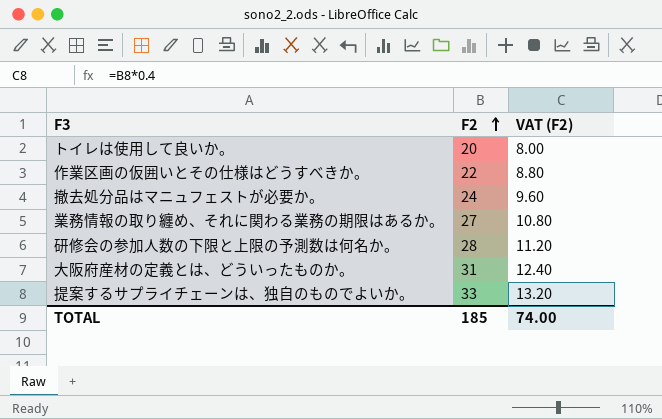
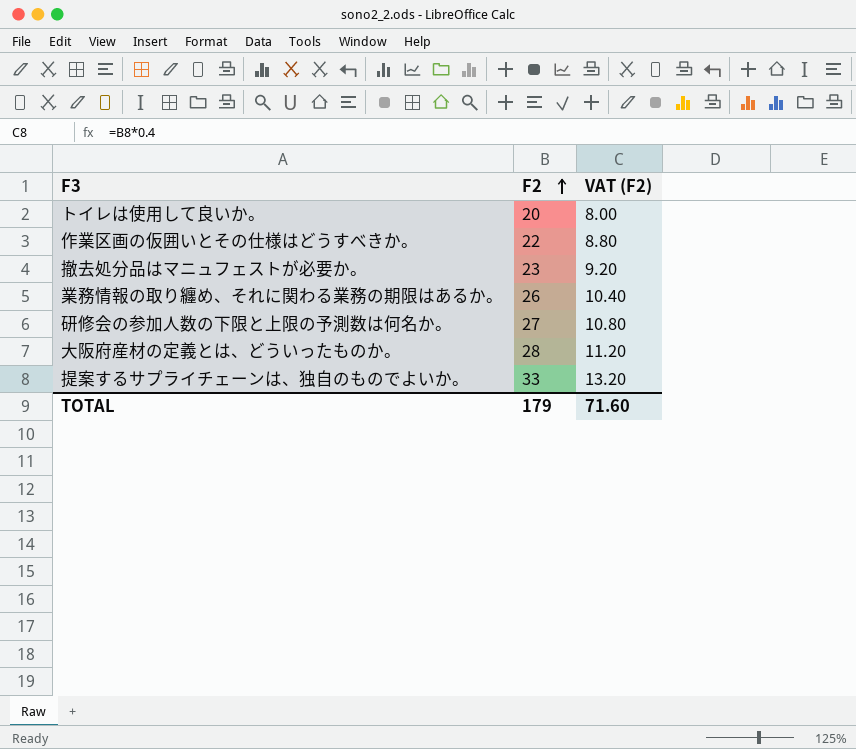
撤去処分品はマニュフェストが必要か。 | F2: 24 -> 23
撤去処分品はマニュフェストが必要か。 | VAT (F2): 9.60 -> 9.20
業務情報の取り纏め、それに関わる業務の期限はあるか。 | F2: 27 -> 26
業務情報の取り纏め、それに関わる業務の期限はあるか。 | VAT (F2): 10.80 -> 10.40
研修会の参加人数の下限と上限の予測数は何名か。 | F2: 28 -> 27
研修会の参加人数の下限と上限の予測数は何名か。 | VAT (F2): 11.20 -> 10.80
大阪府産材の定義とは、どういったものか。 | F2: 31 -> 28
大阪府産材の定義とは、どういったものか。 | VAT (F2): 12.40 -> 11.20
TOTAL | F2: 185 -> 179
TOTAL | VAT (F2): 74.00 -> 71.60

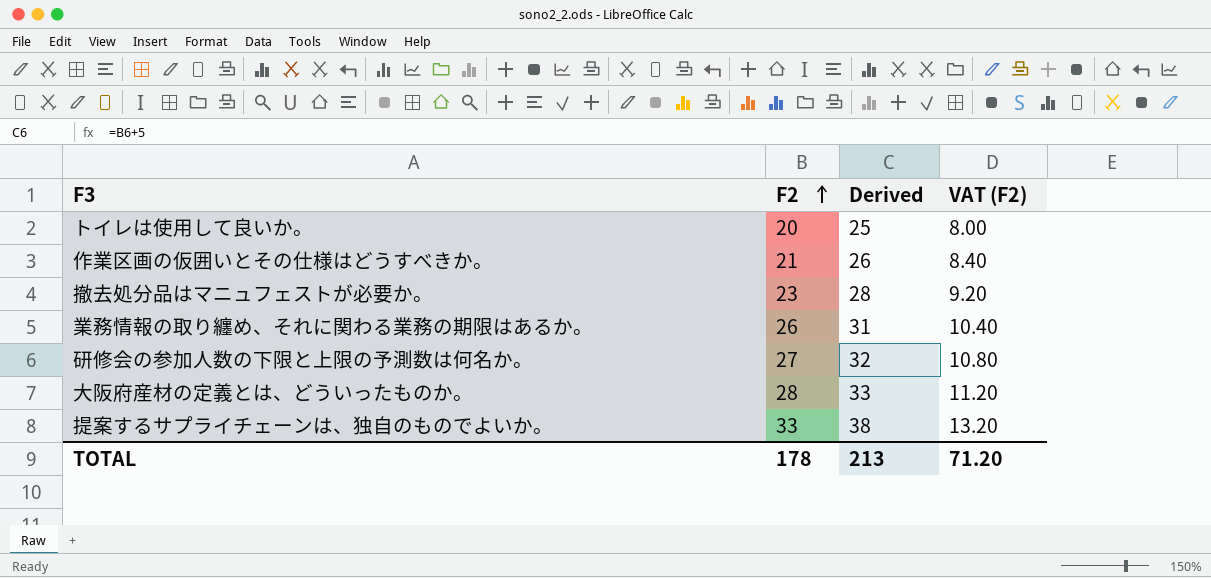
column Derived | formula: none -> [F2] + 5
作業区画の仮囲いとその仕様はどうすべきか。 | F2: 22 -> 21
作業区画の仮囲いとその仕様はどうすべきか。 | VAT (F2): 8.80 -> 8.40
TOTAL | F2: 179 -> 178
TOTAL | VAT (F2): 71.60 -> 71.20

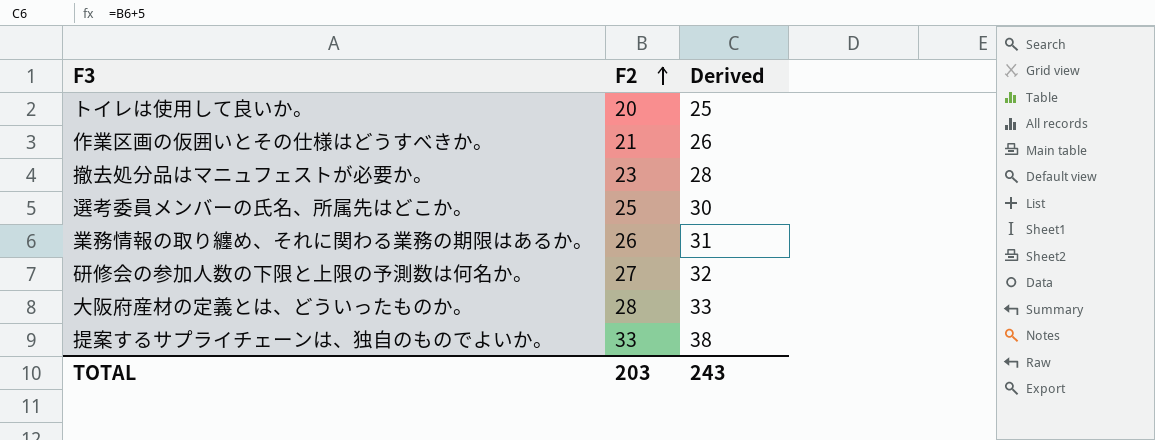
column VAT (F2) | formula: [F2] * 0.4 -> none
row 選考委員メンバーの氏名、所属先はどこか。: none -> 25 | 30
TOTAL | F2: 178 -> 203
TOTAL | Derived: 213 -> 243

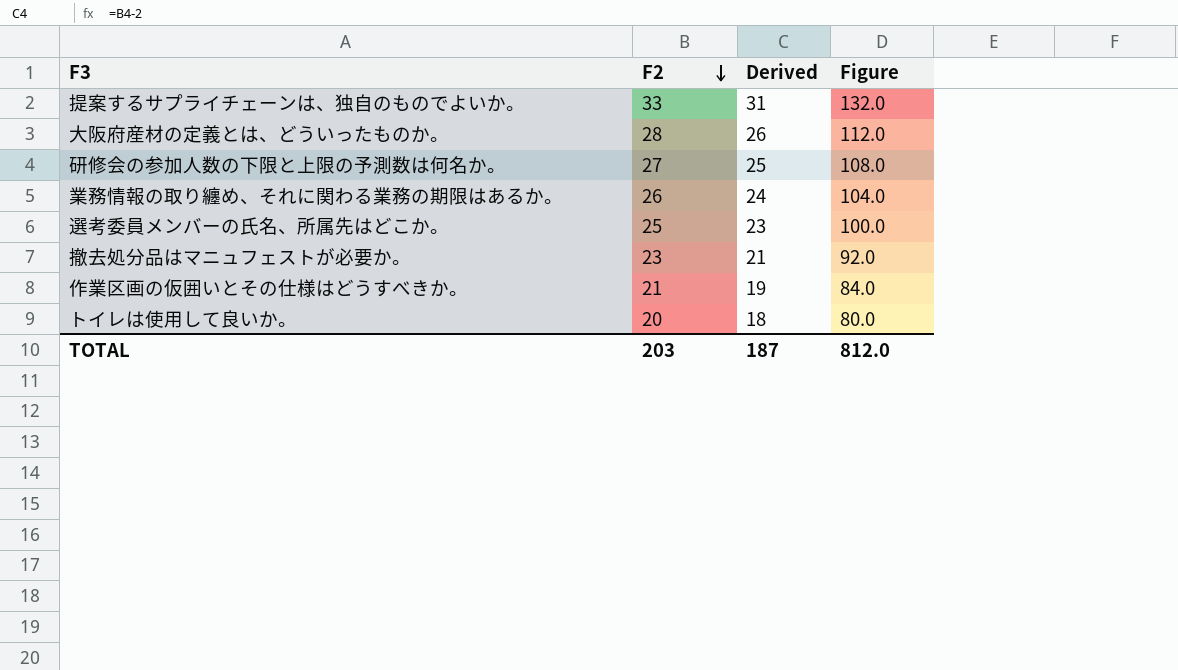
row order: F2 ascending -> F2 descending
column Derived | formula: [F2] + 5 -> [F2] - 2
column Figure | formula: none -> [F2] * 4
TOTAL | Derived: 243 -> 187

